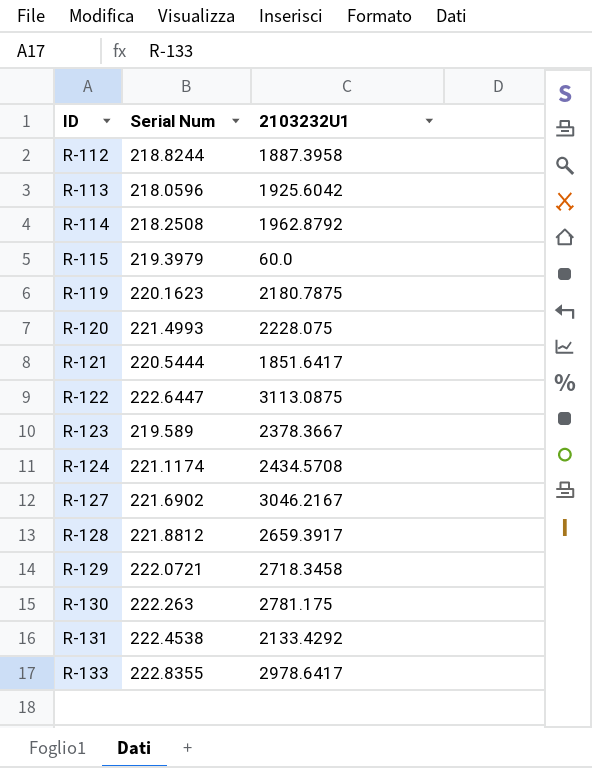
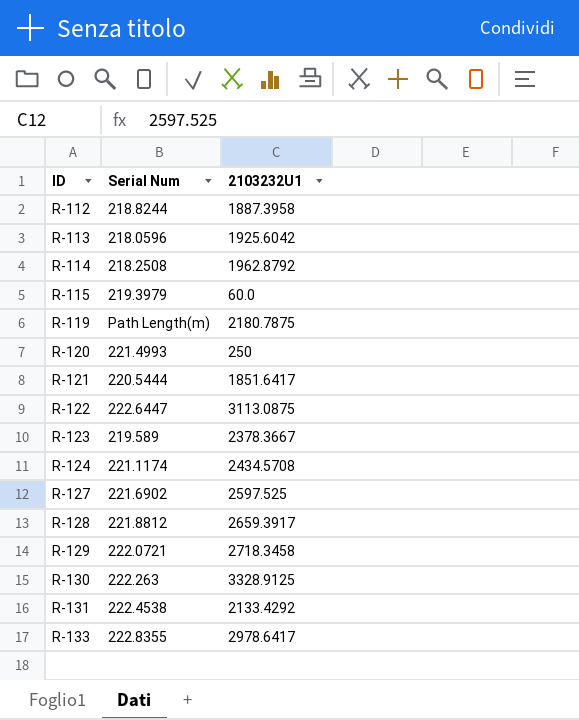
R-119 | Serial Num: 220.1623 -> Path Length(m)
R-120 | 2103232U1: 2228.075 -> 250
R-127 | 2103232U1: 3046.2167 -> 2597.525
R-130 | 2103232U1: 2781.175 -> 3328.9125

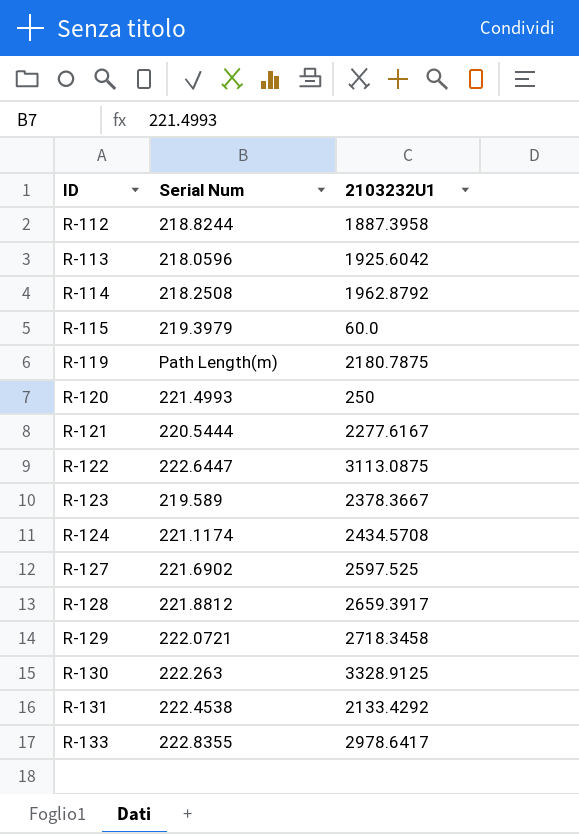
R-121 | 2103232U1: 1851.6417 -> 2277.6167

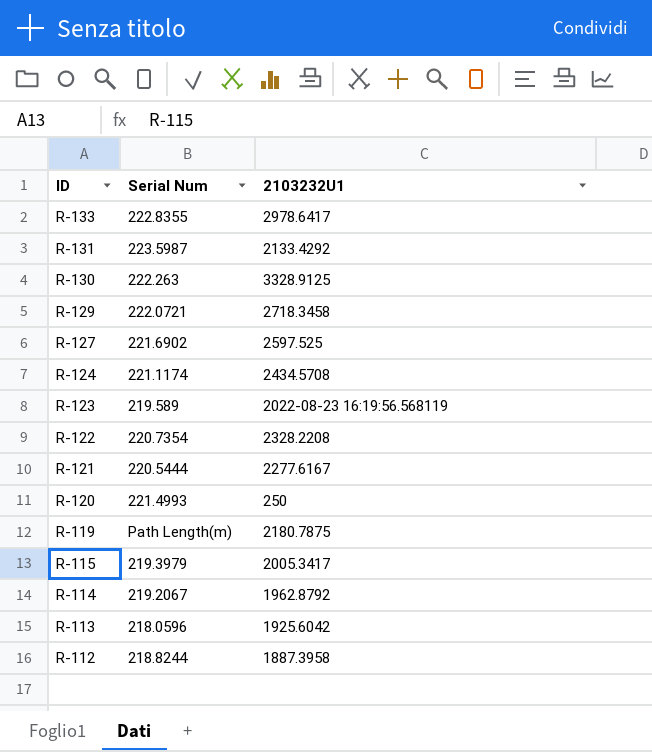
row order: ID ascending -> ID descending
row R-128: 221.8812 | 2659.3917 -> none
R-131 | Serial Num: 222.4538 -> 223.5987
R-123 | 2103232U1: 2378.3667 -> 2022-08-23 16:19:56.568119
R-122 | Serial Num: 222.6447 -> 220.7354
R-122 | 2103232U1: 3113.0875 -> 2328.2208
R-115 | 2103232U1: 60.0 -> 2005.3417
R-114 | Serial Num: 218.2508 -> 219.2067

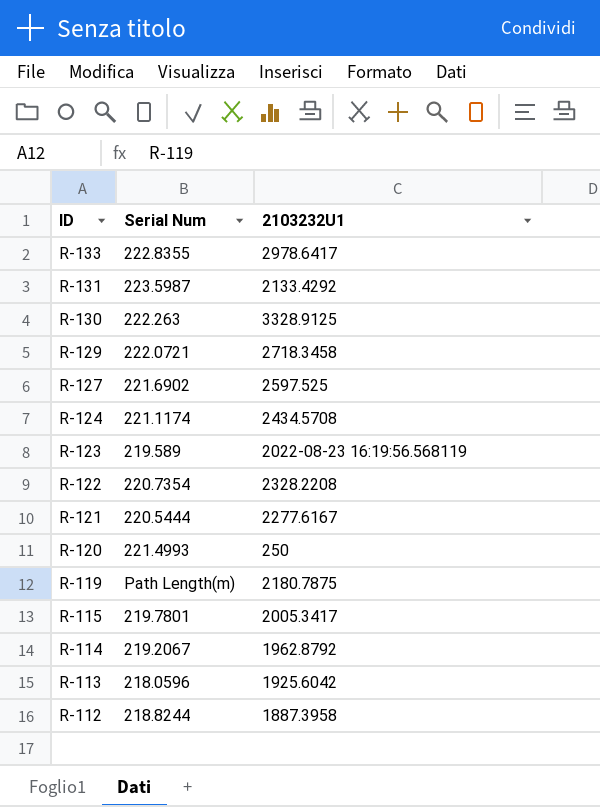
R-115 | Serial Num: 219.3979 -> 219.7801

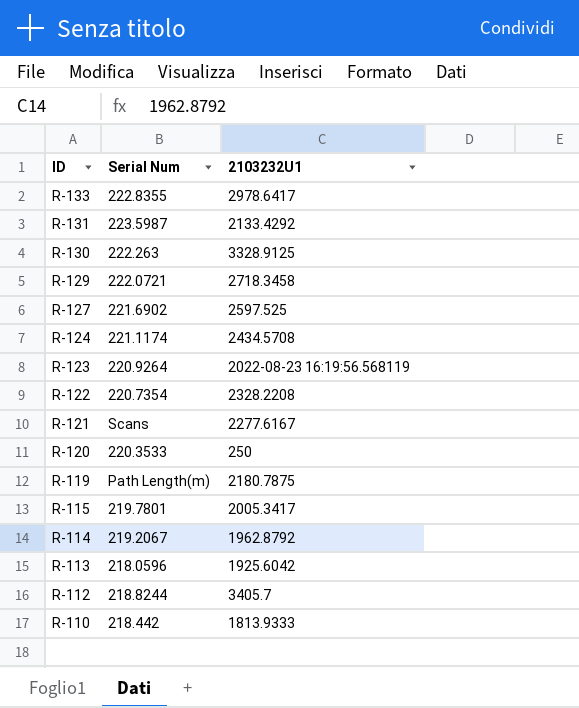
R-123 | Serial Num: 219.589 -> 220.9264
R-121 | Serial Num: 220.5444 -> Scans
R-120 | Serial Num: 221.4993 -> 220.3533
R-112 | 2103232U1: 1887.3958 -> 3405.7
row R-110: none -> 218.442 | 1813.9333

